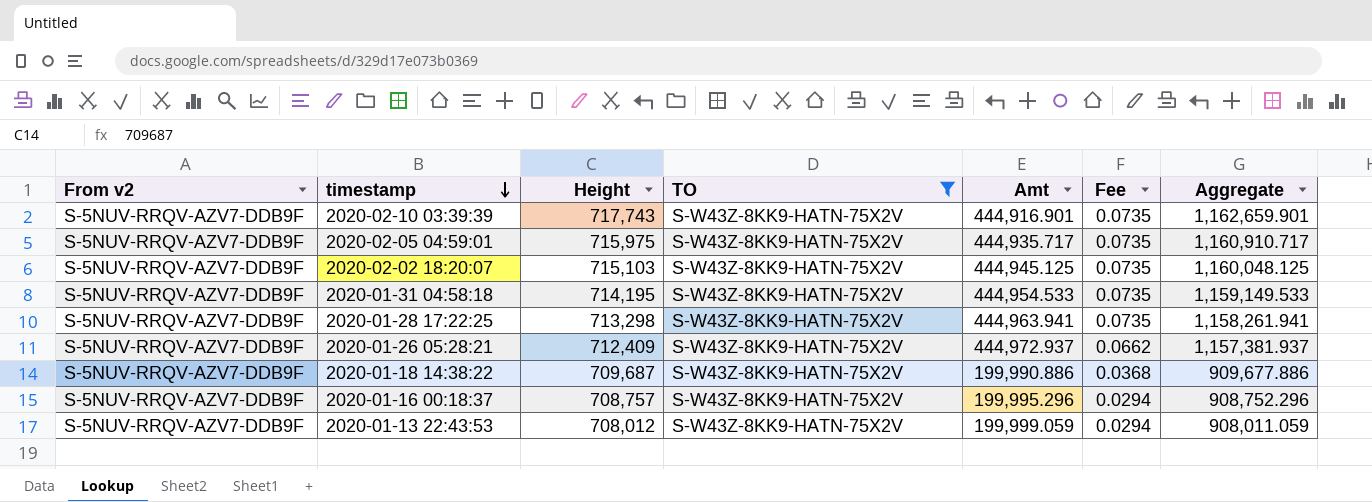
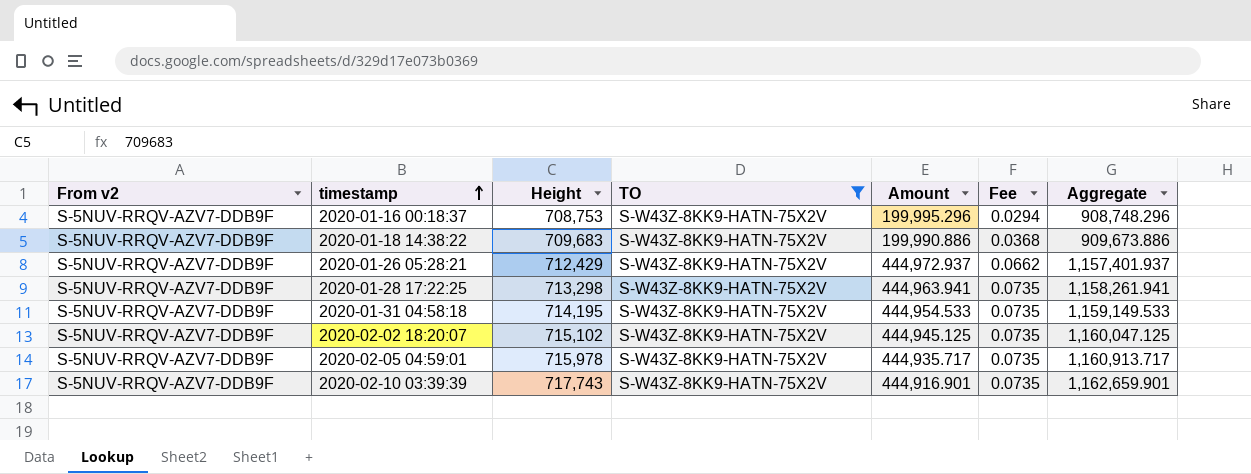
row order: timestamp descending -> timestamp ascending
column name: Amt -> Amount
row 2020-01-13 22:43:53: S-5NUV-RRQV-AZV7-DDB9F | 708,012 | S-W43Z-8KK9-HATN-75X2V | 199,999.059 | 0.0294 | 908,011.059 -> none
2020-01-16 00:18:37 | Height: 708,757 -> 708,753
2020-01-16 00:18:37 | Aggregate: 908,752.296 -> 908,748.296
2020-01-18 14:38:22 | Height: 709,687 -> 709,683
2020-01-18 14:38:22 | Aggregate: 909,677.886 -> 909,673.886
2020-01-26 05:28:21 | Height: 712,409 -> 712,429
2020-01-26 05:28:21 | Aggregate: 1,157,381.937 -> 1,157,401.937
2020-02-02 18:20:07 | Height: 715,103 -> 715,102
2020-02-02 18:20:07 | Aggregate: 1,160,048.125 -> 1,160,047.125
2020-02-05 04:59:01 | Height: 715,975 -> 715,978
2020-02-05 04:59:01 | Aggregate: 1,160,910.717 -> 1,160,913.717

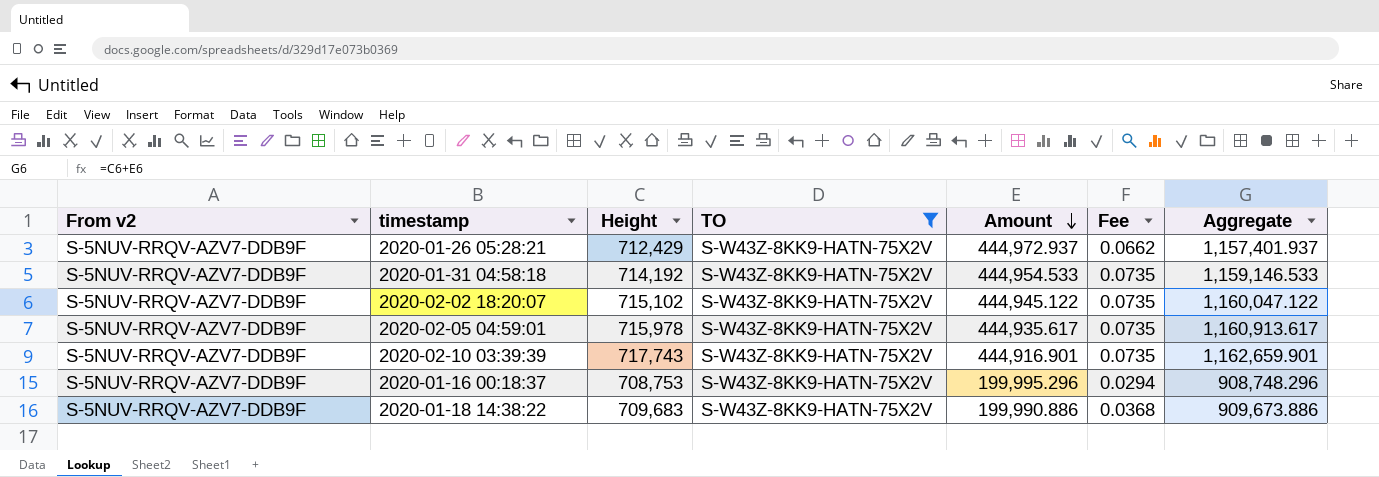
row order: timestamp ascending -> Amount descending
row 2020-01-28 17:22:25: S-5NUV-RRQV-AZV7-DDB9F | 713,298 | S-W43Z-8KK9-HATN-75X2V | 444,963.941 | 0.0735 | 1,158,261.941 -> none
2020-01-31 04:58:18 | Height: 714,195 -> 714,192
2020-01-31 04:58:18 | Aggregate: 1,159,149.533 -> 1,159,146.533
2020-02-02 18:20:07 | Amount: 444,945.125 -> 444,945.122
2020-02-02 18:20:07 | Aggregate: 1,160,047.125 -> 1,160,047.122
2020-02-05 04:59:01 | Amount: 444,935.717 -> 444,935.617
2020-02-05 04:59:01 | Aggregate: 1,160,913.717 -> 1,160,913.617

